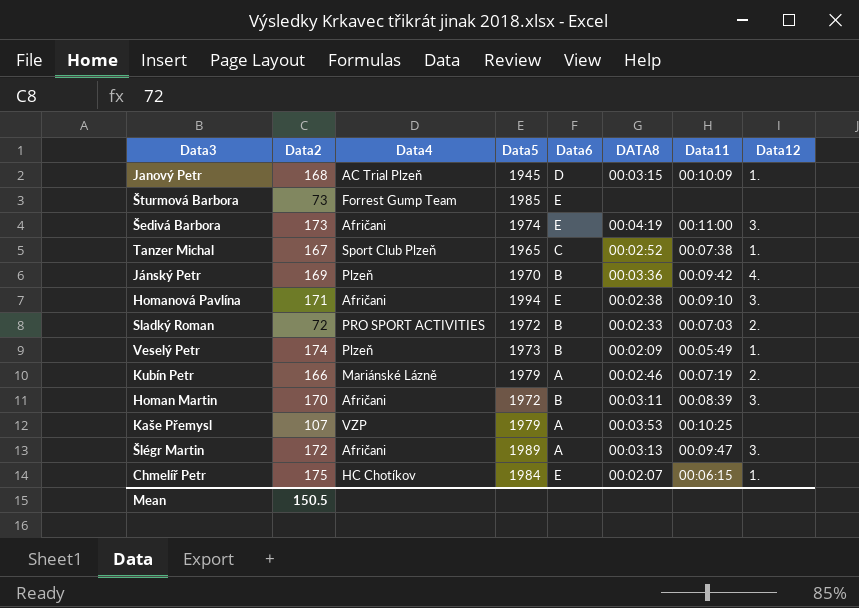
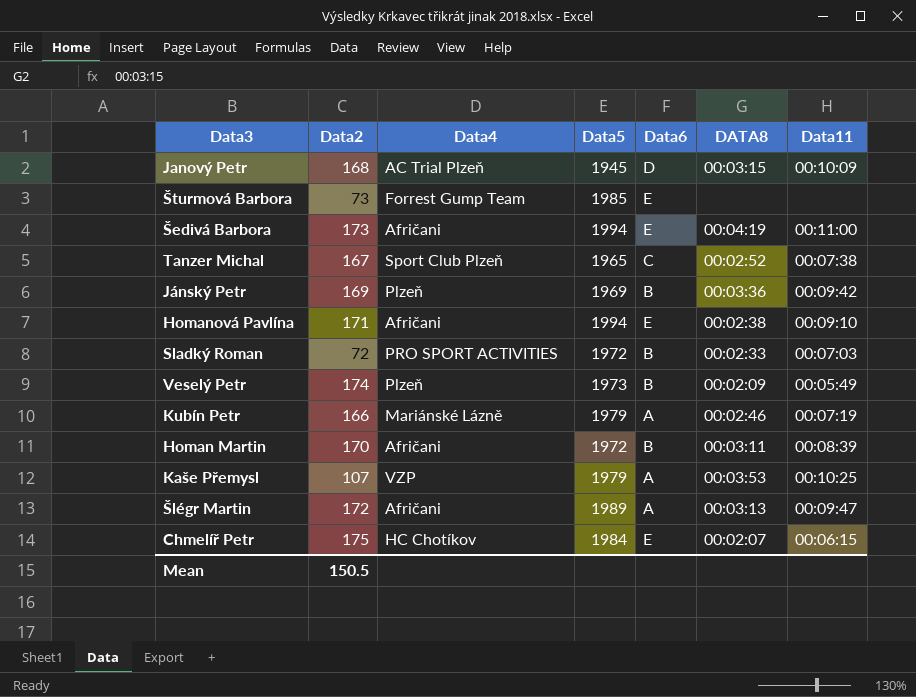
column Data12 | position: 8 -> none
Šedivá Barbora | Data5: 1974 -> 1994
Jánský Petr | Data5: 1970 -> 1969

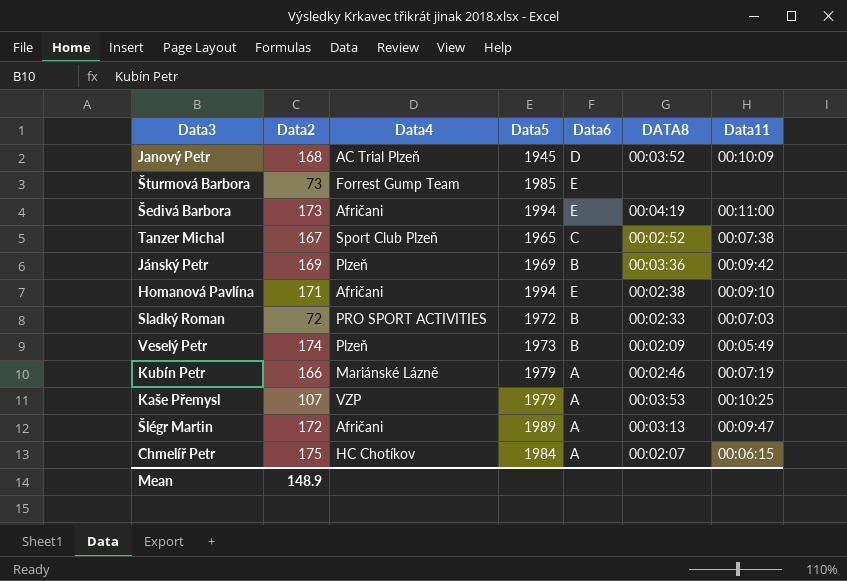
row Homan Martin: 170 | Afričani | 1972 | B | 00:03:11 | 00:08:39 -> none
Janový Petr | DATA8: 00:03:15 -> 00:03:52
Chmelíř Petr | Data6: E -> A
Mean | Data2: 150.5 -> 148.9

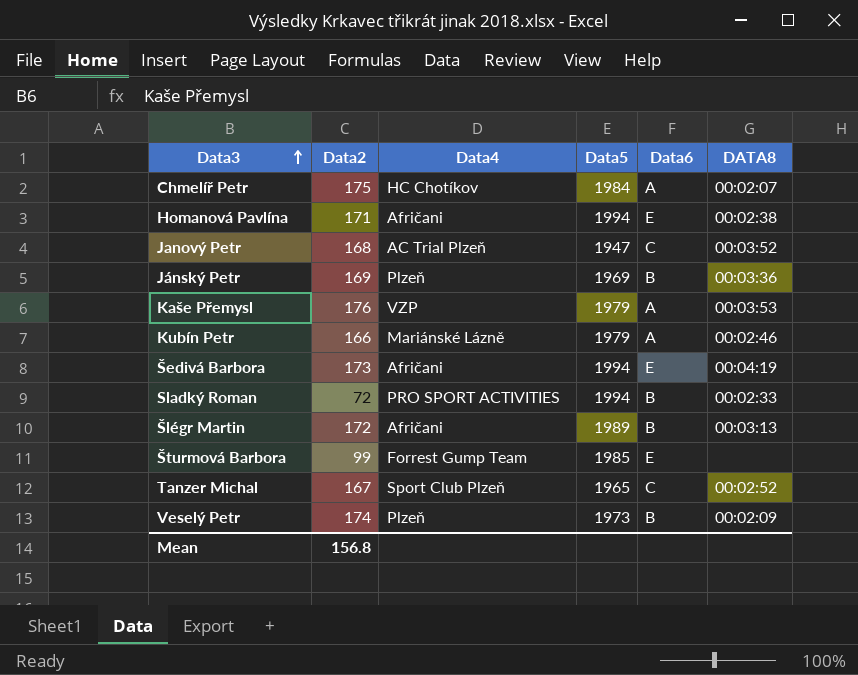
row order: none -> Data3 ascending
column Data11 | position: 7 -> none
Janový Petr | Data5: 1945 -> 1947
Janový Petr | Data6: D -> C
Kaše Přemysl | Data2: 107 -> 176
Sladký Roman | Data5: 1972 -> 1994
Šlégr Martin | Data6: A -> B
Šturmová Barbora | Data2: 73 -> 99
Mean | Data2: 148.9 -> 156.8

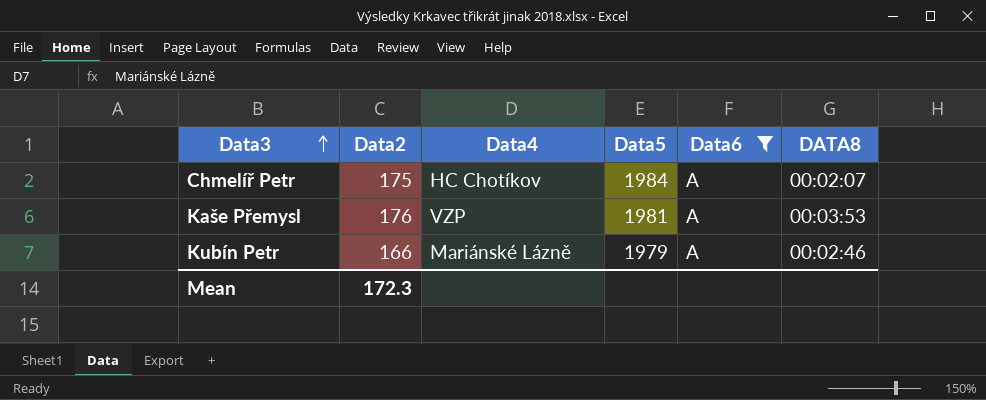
filter: none -> Data6 = A
Kaše Přemysl | Data5: 1979 -> 1981
Mean | Data2: 156.8 -> 172.3

